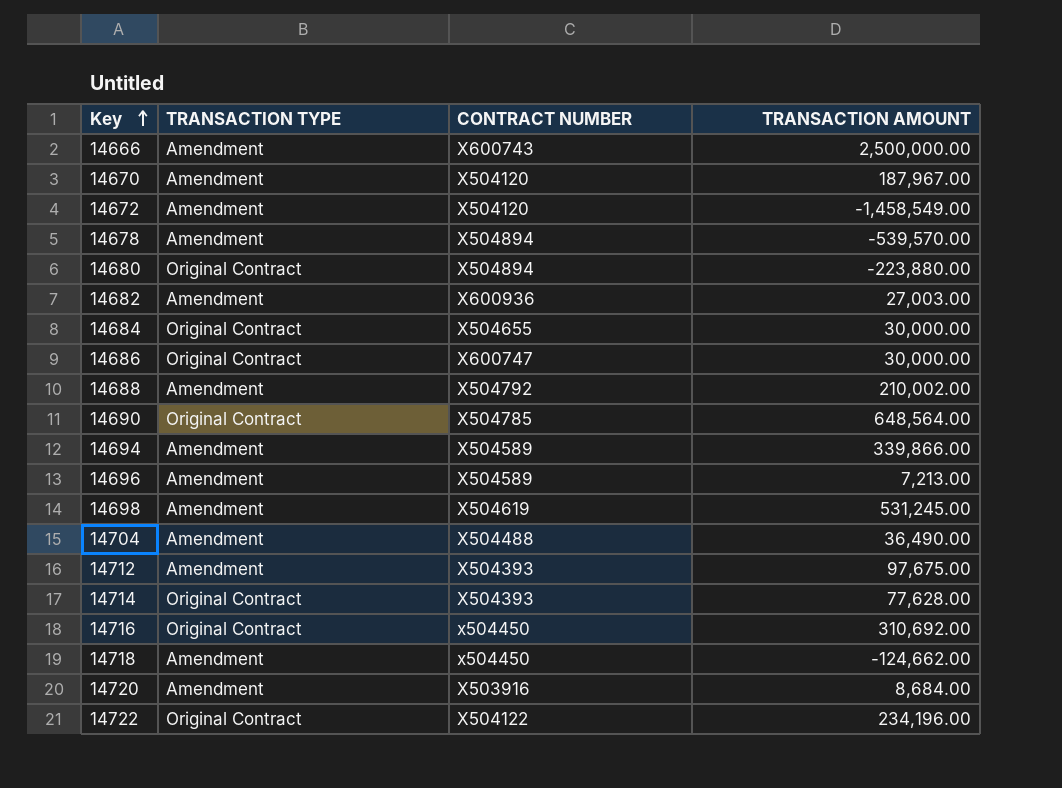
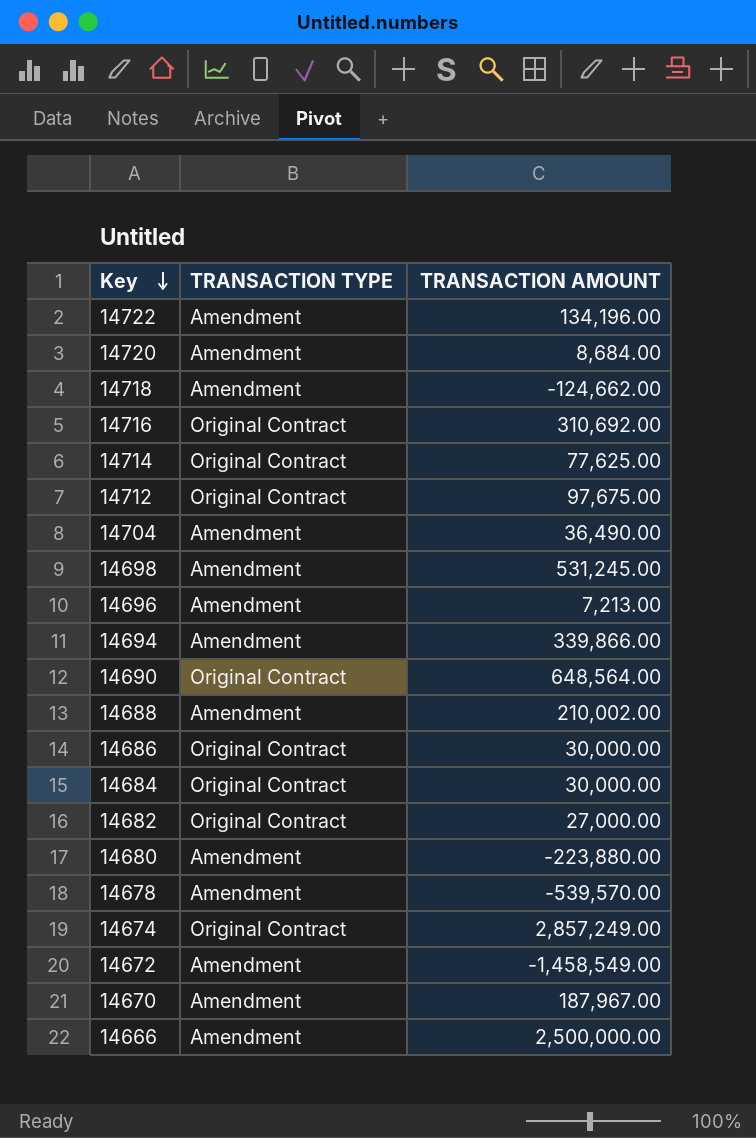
row order: Key ascending -> Key descending
column CONTRACT NUMBER | position: 3 -> none
14722 | TRANSACTION TYPE: Original Contract -> Amendment
14722 | TRANSACTION AMOUNT: 234,196.00 -> 134,196.00
14714 | TRANSACTION AMOUNT: 77,628.00 -> 77,625.00
14712 | TRANSACTION TYPE: Amendment -> Original Contract
14682 | TRANSACTION TYPE: Amendment -> Original Contract
14682 | TRANSACTION AMOUNT: 27,003.00 -> 27,000.00
14680 | TRANSACTION TYPE: Original Contract -> Amendment
row 14674: none -> Original Contract | 2,857,249.00

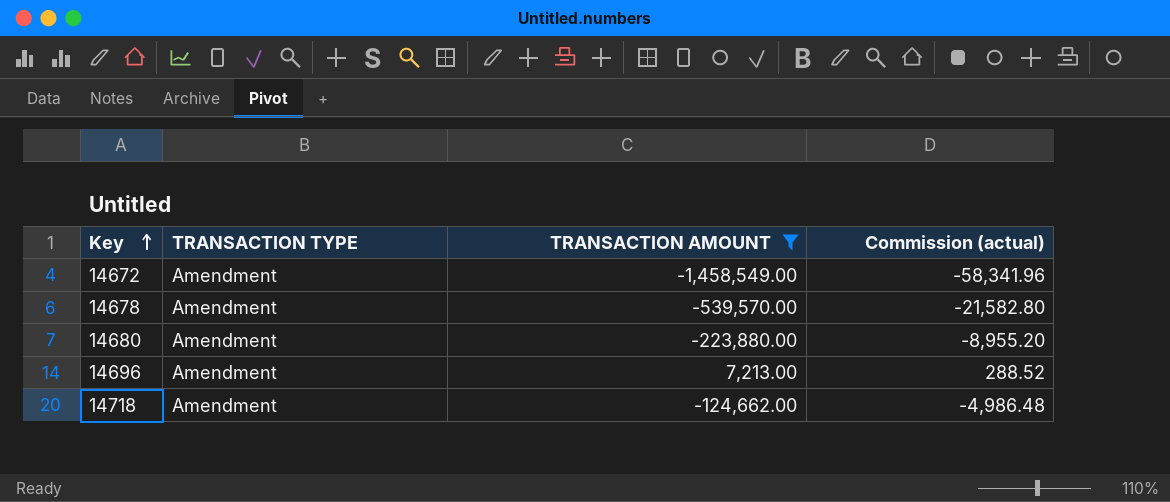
filter: none -> TRANSACTION AMOUNT <= 7,213.00
row order: Key descending -> Key ascending
column Commission (actual) | formula: none -> [TRANSACTION AMOUNT] * 0.04

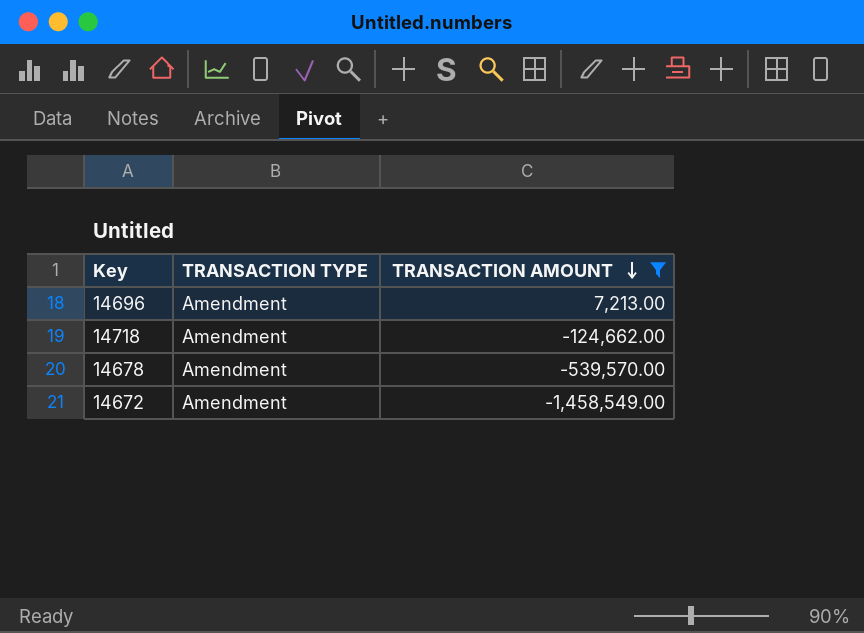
row order: Key ascending -> TRANSACTION AMOUNT descending
column Commission (actual) | formula: [TRANSACTION AMOUNT] * 0.04 -> none
row 14680: Amendment | -223,880.00 | -8,955.20 -> none

